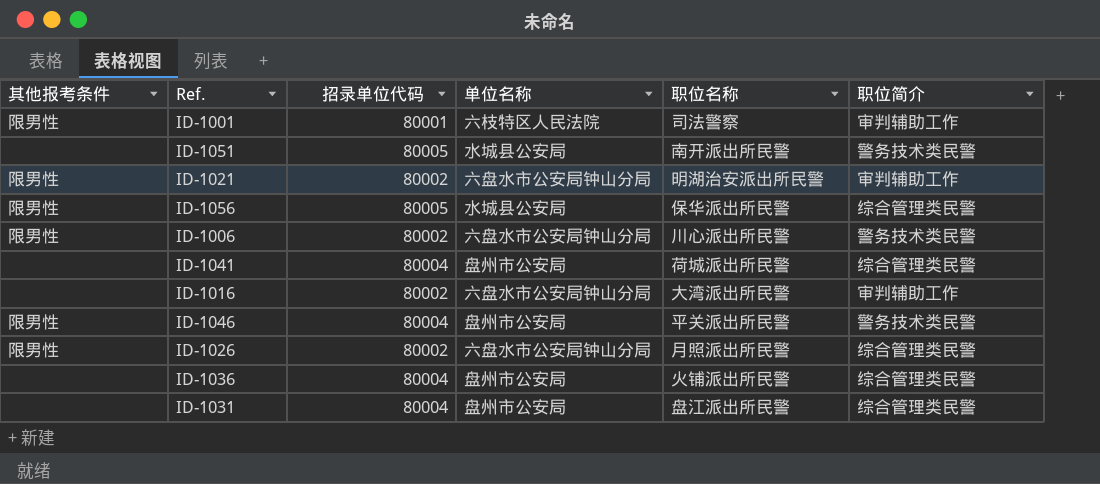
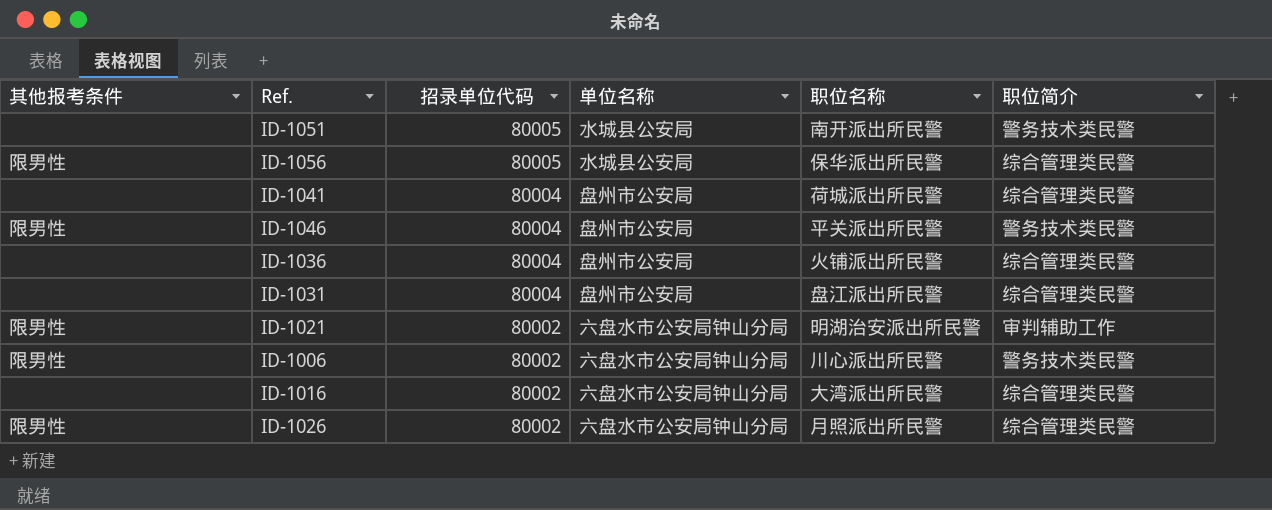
row order: none -> 招录单位代码 descending
row ID-1001: 限男性 | 80001 | 六枝特区人民法院 | 司法警察 | 审判辅助工作 -> none
ID-1016 | 职位简介: 审判辅助工作 -> 综合管理类民警

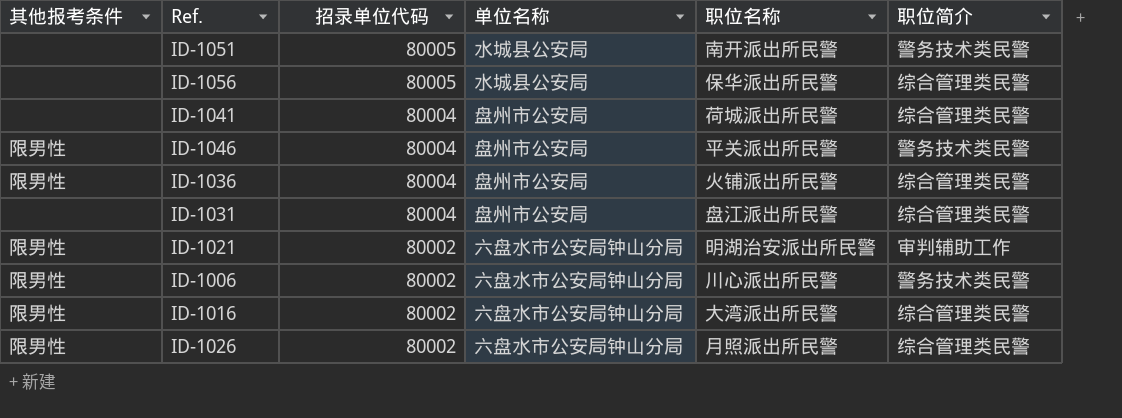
ID-1056 | 其他报考条件: 限男性 -> none
ID-1036 | 其他报考条件: none -> 限男性
ID-1016 | 其他报考条件: none -> 限男性

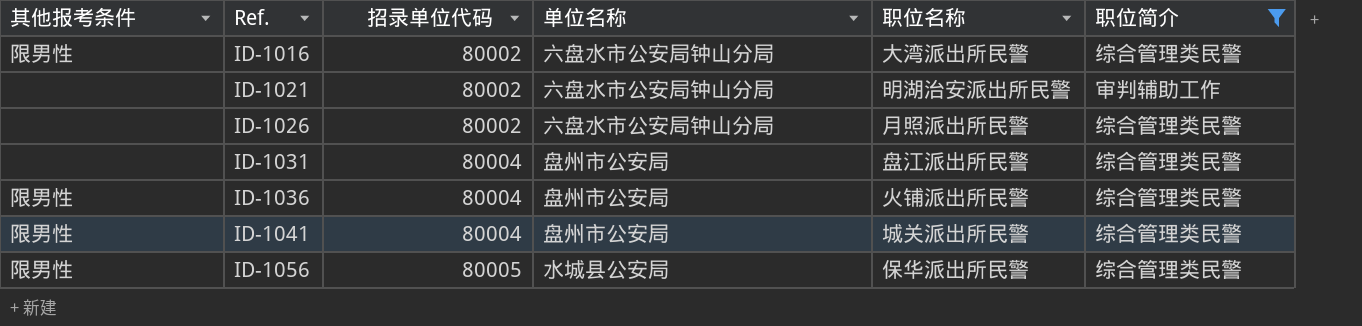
filter: none -> 职位简介 != 警务技术类民警
row order: 招录单位代码 descending -> Ref. ascending
ID-1021 | 其他报考条件: 限男性 -> none
ID-1026 | 其他报考条件: 限男性 -> none
ID-1041 | 其他报考条件: none -> 限男性
ID-1041 | 职位名称: 荷城派出所民警 -> 城关派出所民警
ID-1056 | 其他报考条件: none -> 限男性

